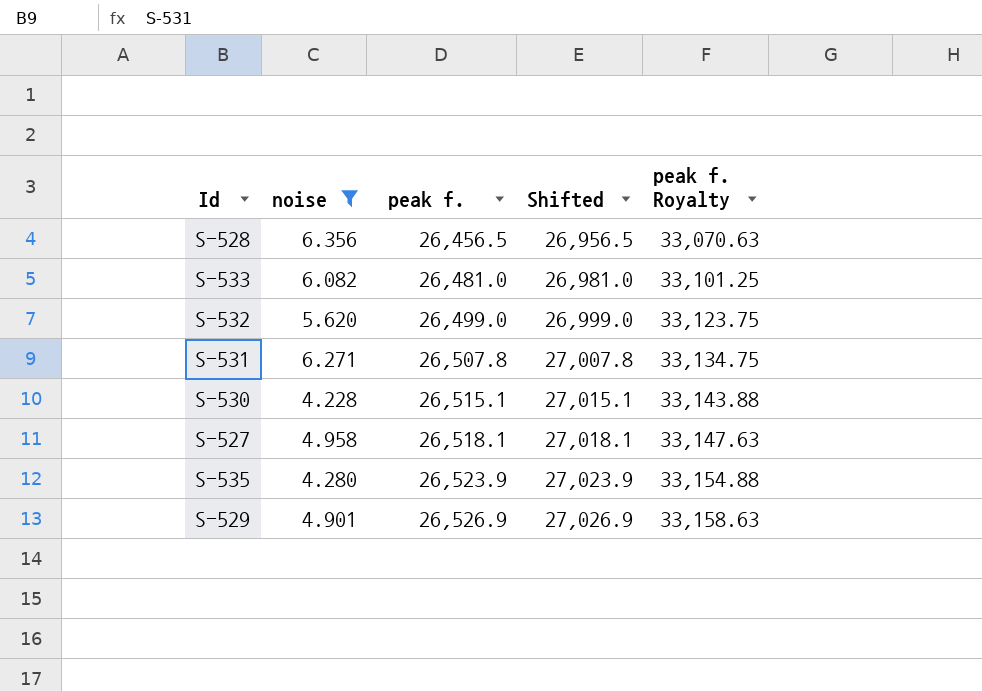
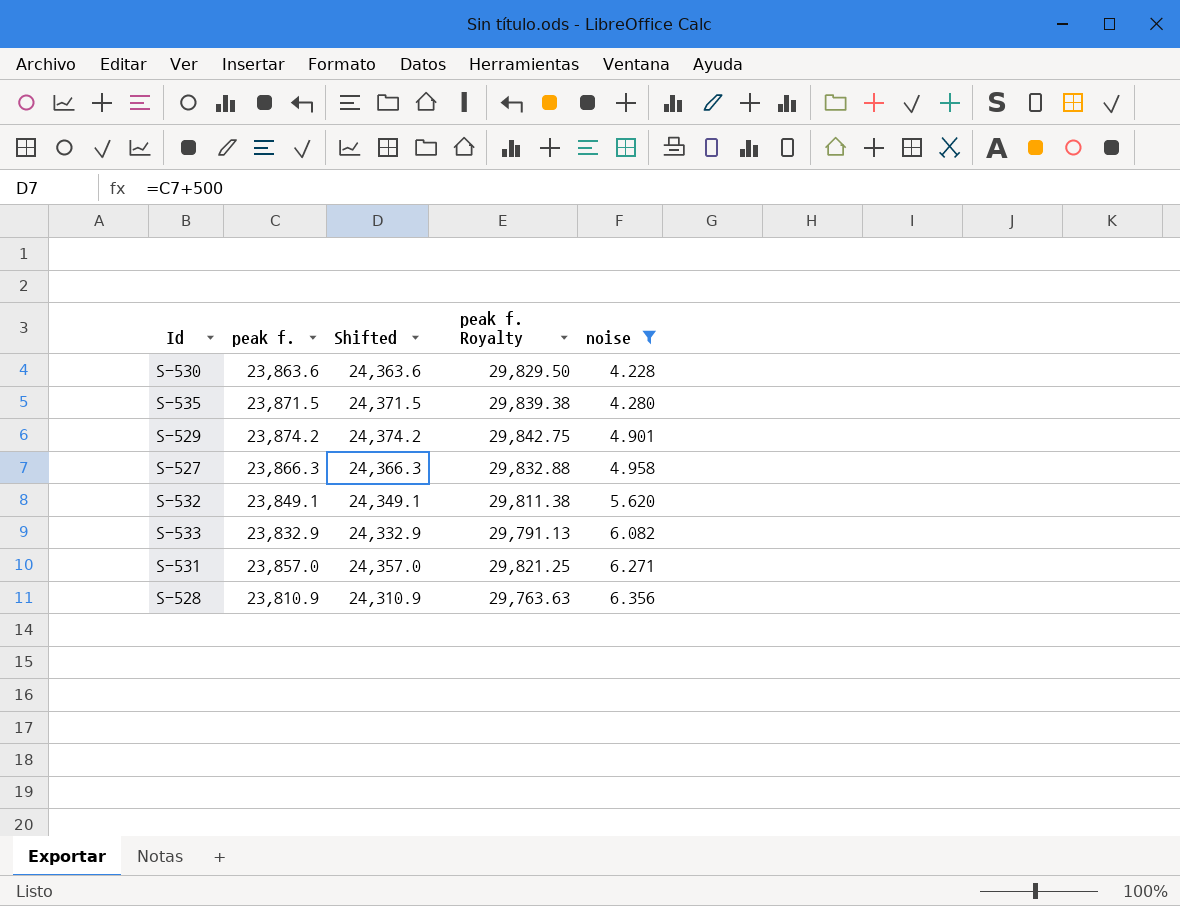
row order: peak f. ascending -> noise ascending
column noise | position: 2 -> 5
S-530 | peak f.: 26,515.1 -> 23,863.6
S-530 | Shifted: 27,015.1 -> 24,363.6
S-530 | peak f. Royalty: 33,143.88 -> 29,829.50
S-535 | peak f.: 26,523.9 -> 23,871.5
S-535 | Shifted: 27,023.9 -> 24,371.5
S-535 | peak f. Royalty: 33,154.88 -> 29,839.38
S-529 | peak f.: 26,526.9 -> 23,874.2
S-529 | Shifted: 27,026.9 -> 24,374.2
S-529 | peak f. Royalty: 33,158.63 -> 29,842.75
S-527 | peak f.: 26,518.1 -> 23,866.3
S-527 | Shifted: 27,018.1 -> 24,366.3
S-527 | peak f. Royalty: 33,147.63 -> 29,832.88
S-532 | peak f.: 26,499.0 -> 23,849.1
S-532 | Shifted: 26,999.0 -> 24,349.1
S-532 | peak f. Royalty: 33,123.75 -> 29,811.38
S-533 | peak f.: 26,481.0 -> 23,832.9
S-533 | Shifted: 26,981.0 -> 24,332.9
S-533 | peak f. Royalty: 33,101.25 -> 29,791.13
S-531 | peak f.: 26,507.8 -> 23,857.0
S-531 | Shifted: 27,007.8 -> 24,357.0
S-531 | peak f. Royalty: 33,134.75 -> 29,821.25
S-528 | peak f.: 26,456.5 -> 23,810.9
S-528 | Shifted: 26,956.5 -> 24,310.9
S-528 | peak f. Royalty: 33,070.63 -> 29,763.63

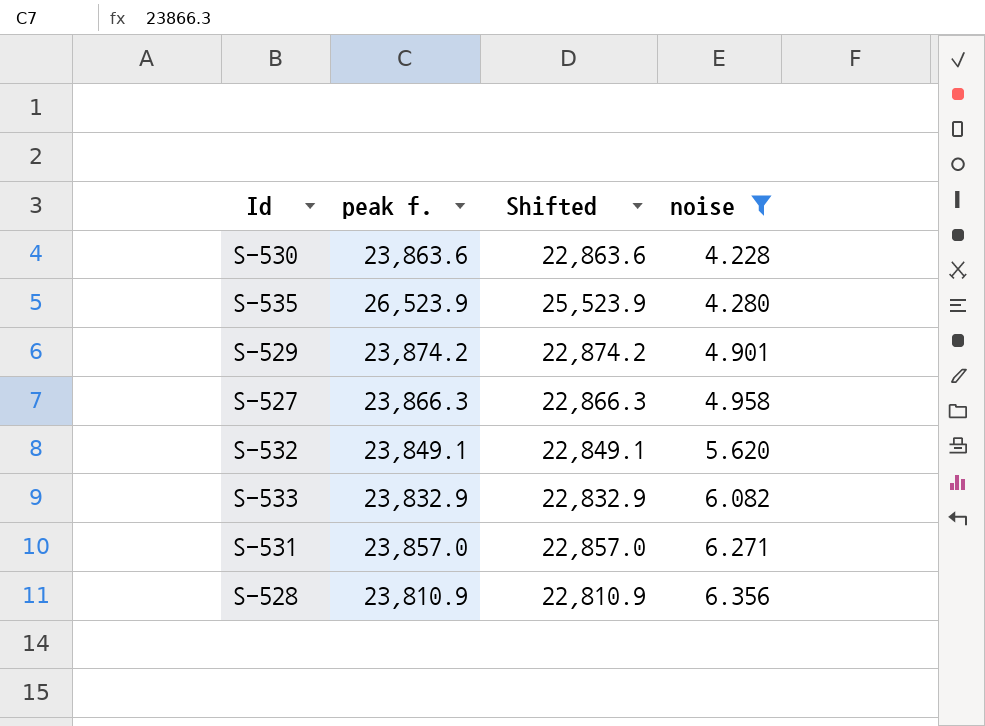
column peak f. Royalty | formula: [peak f.] * 1.25 -> none
column Shifted | formula: [peak f.] + 500 -> [peak f.] - 1000
S-535 | peak f.: 23,871.5 -> 26,523.9

